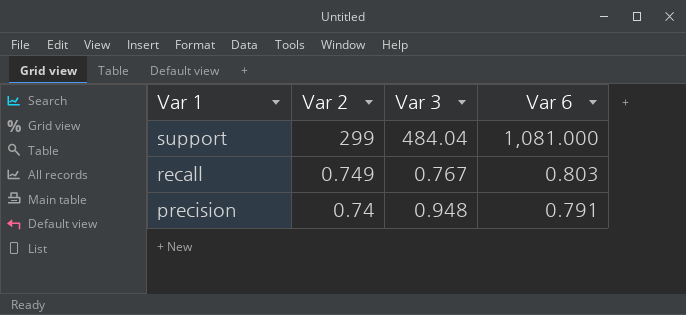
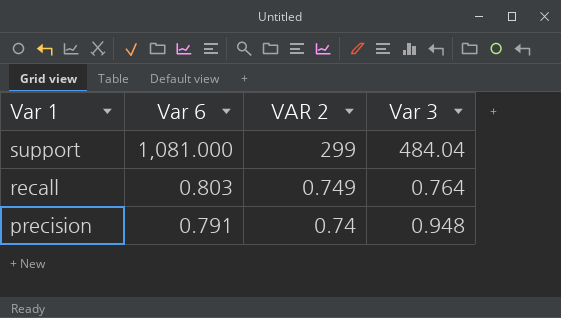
column Var 6 | position: 4 -> 2
column name: Var 2 -> VAR 2
recall | Var 3: 0.767 -> 0.764

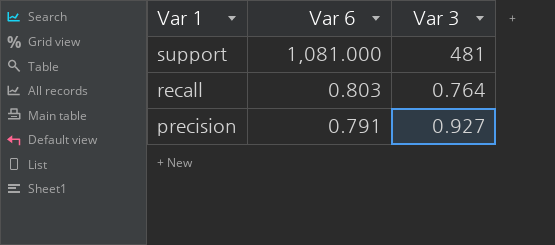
column VAR 2 | position: 3 -> none
support | Var 3: 484.04 -> 481
precision | Var 3: 0.948 -> 0.927

